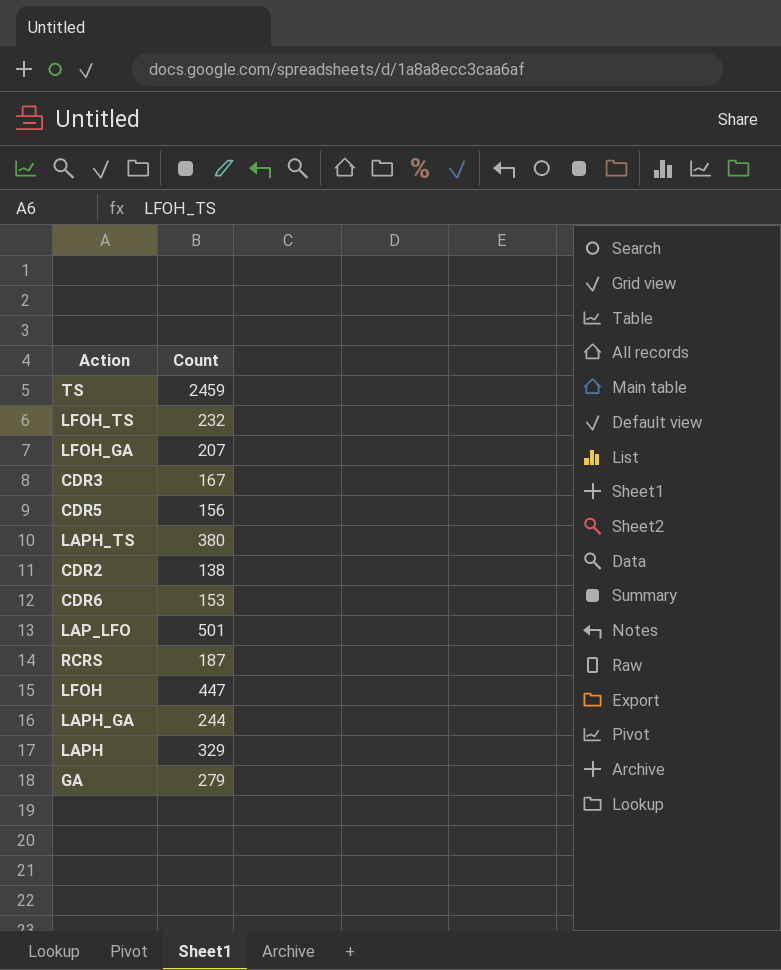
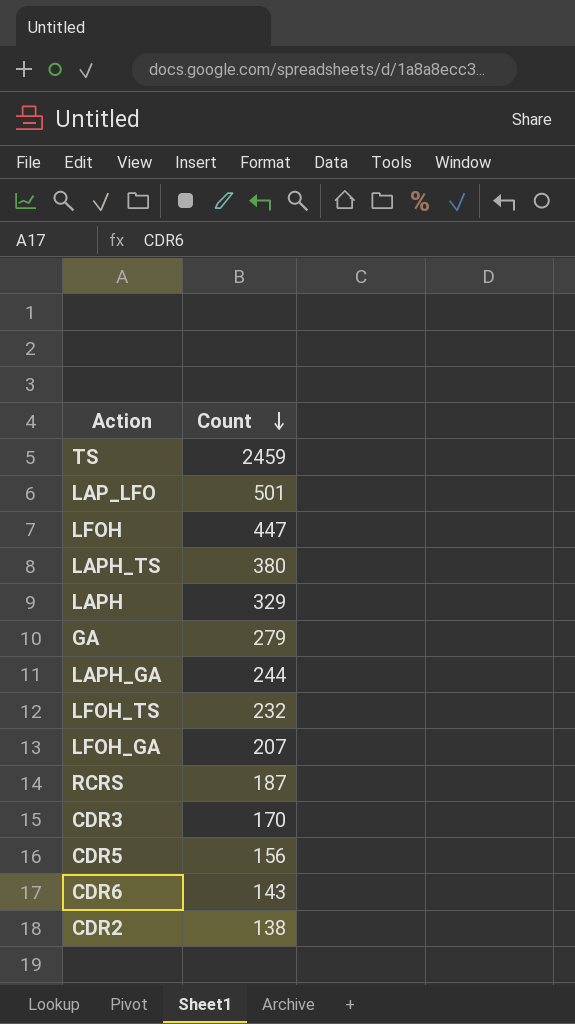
row order: none -> Count descending
CDR3 | Count: 167 -> 170
CDR6 | Count: 153 -> 143

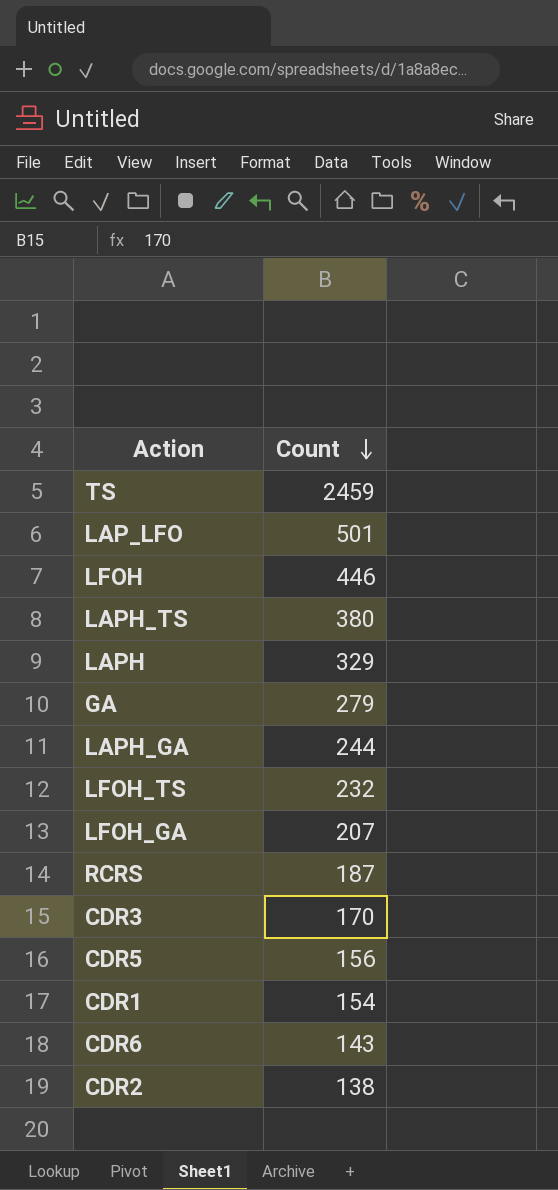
LFOH | Count: 447 -> 446
row CDR1: none -> 154

